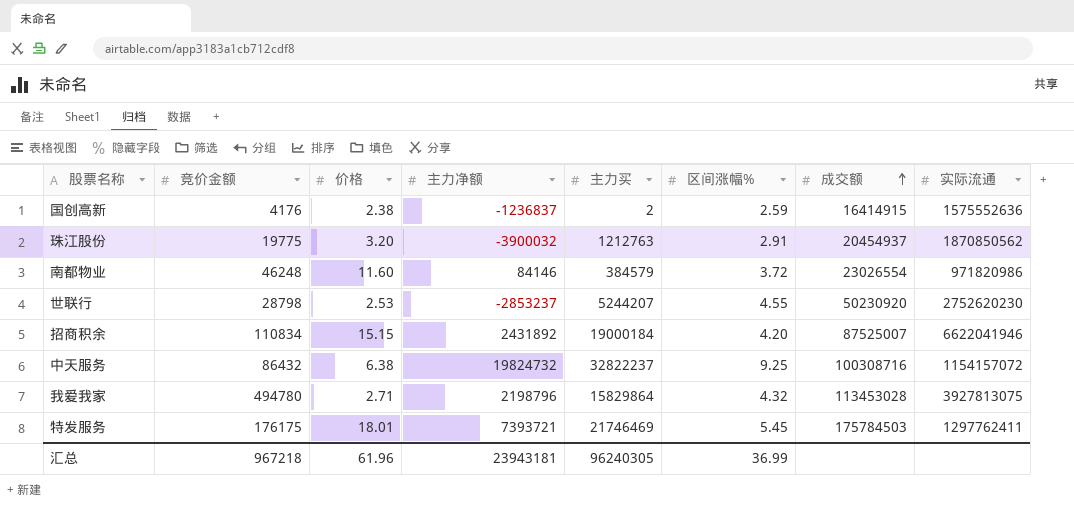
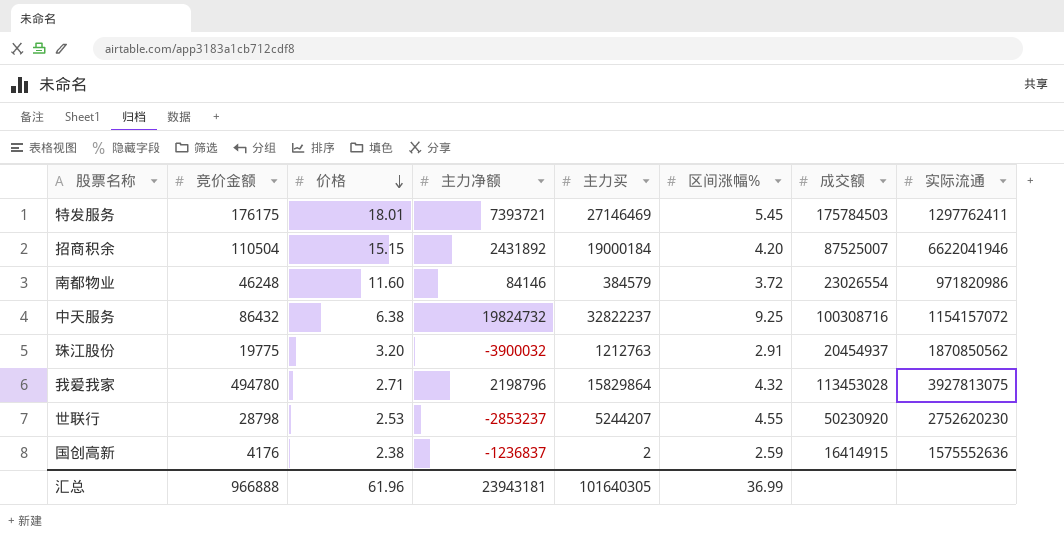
row order: 成交额 ascending -> 价格 descending
特发服务 | 主力买: 21746469 -> 27146469
招商积余 | 竞价金额: 110834 -> 110504
汇总 | 竞价金额: 967218 -> 966888
汇总 | 主力买: 96240305 -> 101640305

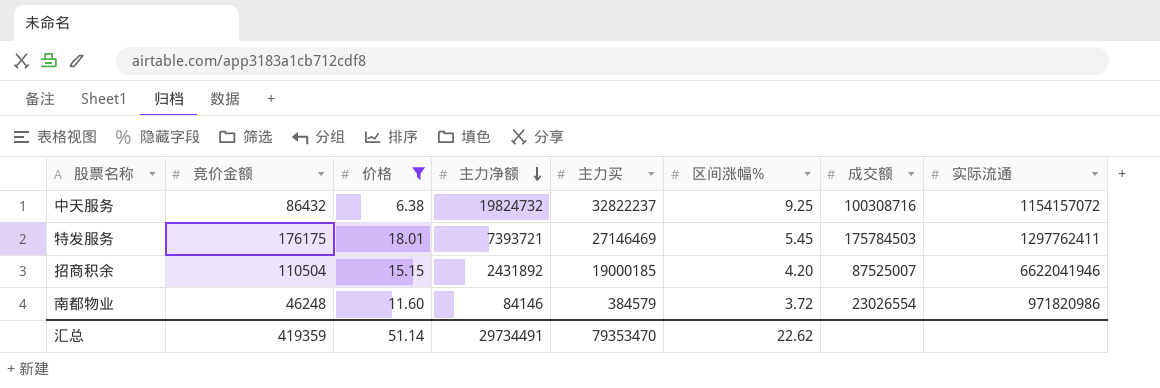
filter: none -> 价格 >= 6.38
row order: 价格 descending -> 主力净额 descending
招商积余 | 主力买: 19000184 -> 19000185
汇总 | 竞价金额: 966888 -> 419359
汇总 | 价格: 61.96 -> 51.14
汇总 | 主力净额: 23943181 -> 29734491
汇总 | 主力买: 101640305 -> 79353470
汇总 | 区间涨幅%: 36.99 -> 22.62

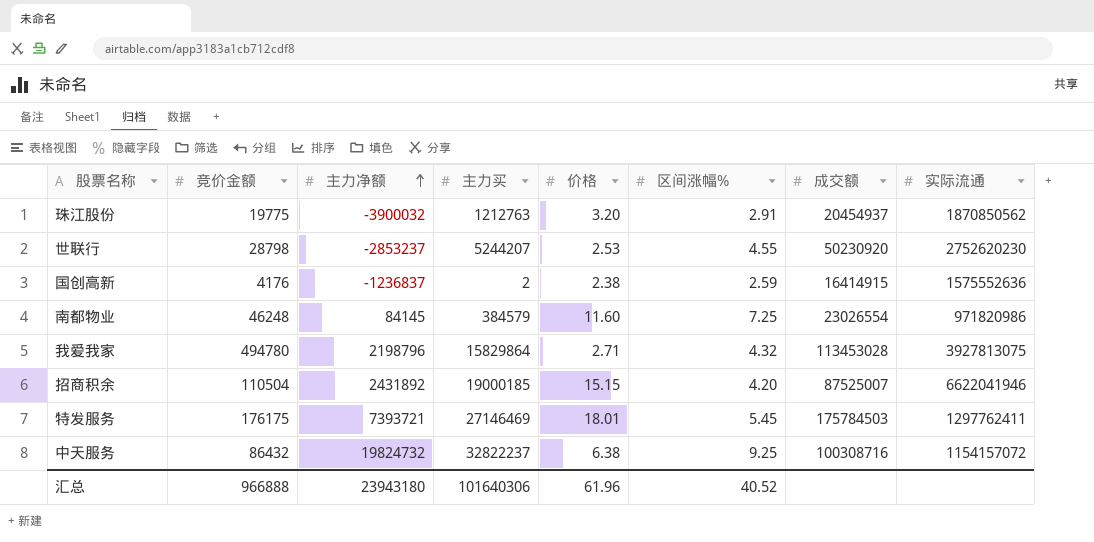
filter: 价格 >= 6.38 -> none
row order: 主力净额 descending -> 主力净额 ascending
column 价格 | position: 3 -> 5
南都物业 | 主力净额: 84146 -> 84145
南都物业 | 区间涨幅%: 3.72 -> 7.25
汇总 | 竞价金额: 419359 -> 966888
汇总 | 主力净额: 29734491 -> 23943180
汇总 | 主力买: 79353470 -> 101640306
汇总 | 价格: 51.14 -> 61.96
汇总 | 区间涨幅%: 22.62 -> 40.52

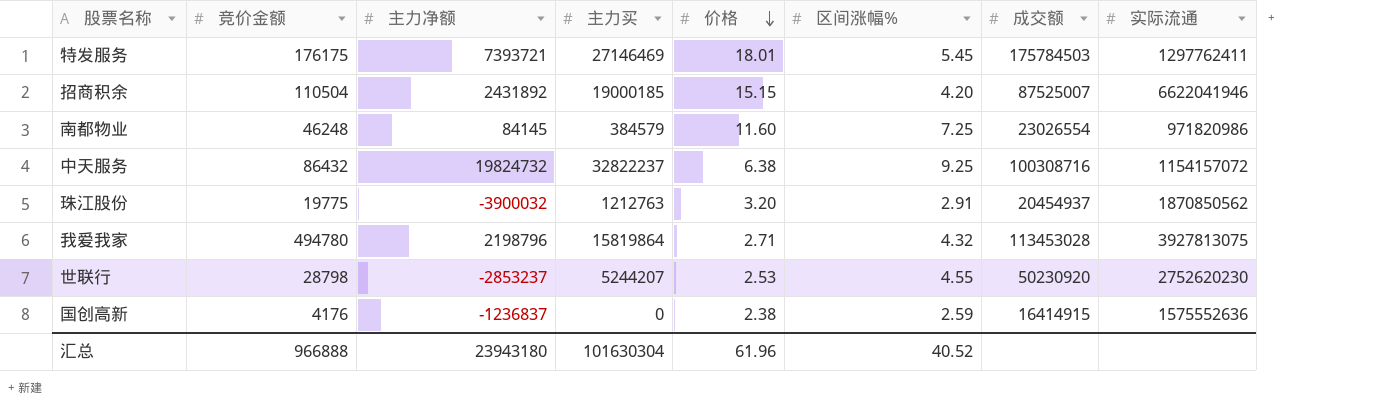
row order: 主力净额 ascending -> 价格 descending
我爱我家 | 主力买: 15829864 -> 15819864
国创高新 | 主力买: 2 -> 0
汇总 | 主力买: 101640306 -> 101630304

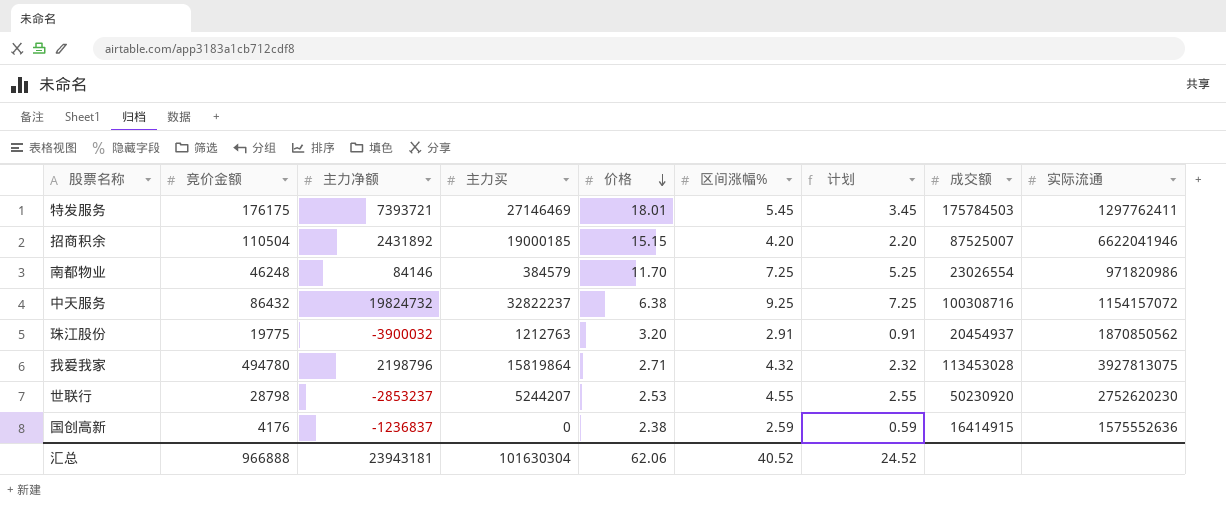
column 计划 | formula: none -> [区间涨幅%] - 2
南都物业 | 主力净额: 84145 -> 84146
南都物业 | 价格: 11.60 -> 11.70
汇总 | 主力净额: 23943180 -> 23943181
汇总 | 价格: 61.96 -> 62.06

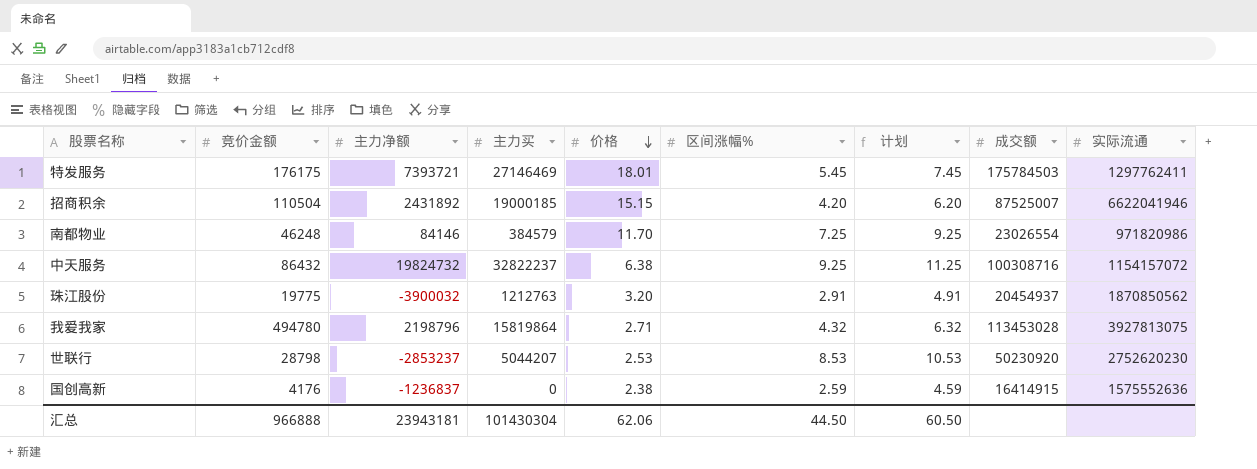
column 计划 | formula: [区间涨幅%] - 2 -> [区间涨幅%] + 2
世联行 | 主力买: 5244207 -> 5044207
世联行 | 区间涨幅%: 4.55 -> 8.53
汇总 | 主力买: 101630304 -> 101430304
汇总 | 区间涨幅%: 40.52 -> 44.50
汇总 | 计划: 24.52 -> 60.50

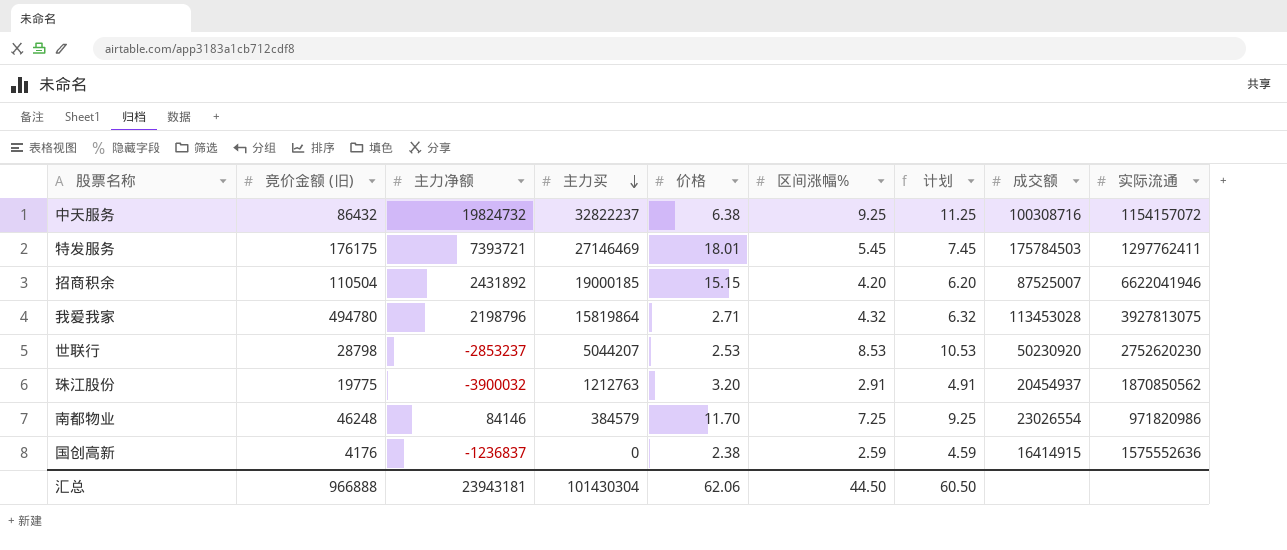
row order: 价格 descending -> 主力买 descending
column name: 竞价金额 -> 竞价金额 (旧)

